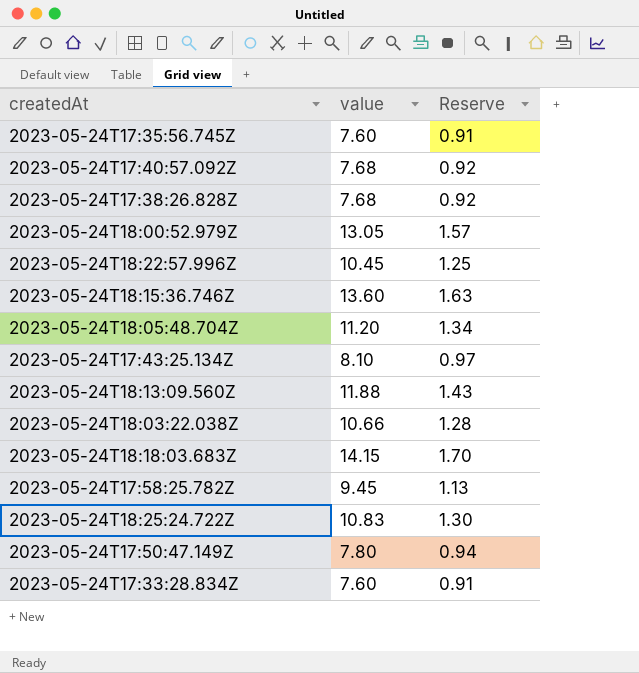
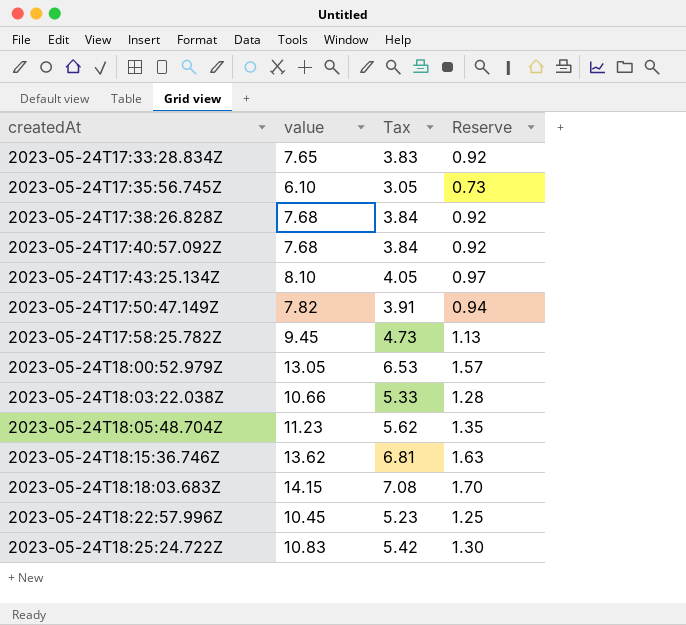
row order: none -> createdAt ascending
column Tax | formula: none -> [value] * 0.5
row 2023-05-24T18:13:09.560Z: 11.88 | 1.43 -> none
2023-05-24T17:33:28.834Z | value: 7.60 -> 7.65
2023-05-24T17:33:28.834Z | Reserve: 0.91 -> 0.92
2023-05-24T17:35:56.745Z | value: 7.60 -> 6.10
2023-05-24T17:35:56.745Z | Reserve: 0.91 -> 0.73
2023-05-24T17:50:47.149Z | value: 7.80 -> 7.82
2023-05-24T18:05:48.704Z | value: 11.20 -> 11.23
2023-05-24T18:05:48.704Z | Reserve: 1.34 -> 1.35
2023-05-24T18:15:36.746Z | value: 13.60 -> 13.62

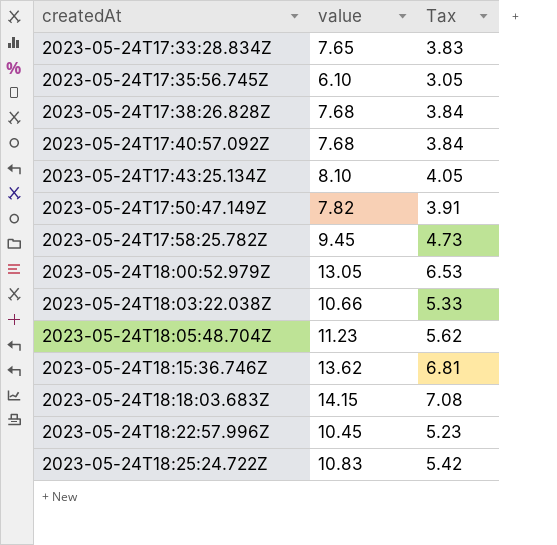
column Reserve | formula: [value] * 0.12 -> none

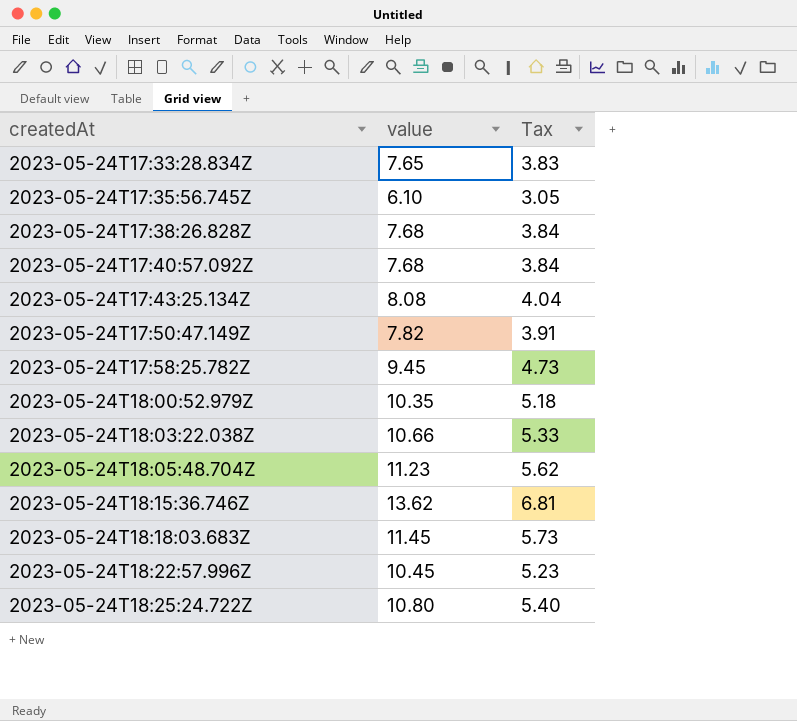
2023-05-24T17:43:25.134Z | value: 8.10 -> 8.08
2023-05-24T17:43:25.134Z | Tax: 4.05 -> 4.04
2023-05-24T18:00:52.979Z | value: 13.05 -> 10.35
2023-05-24T18:00:52.979Z | Tax: 6.53 -> 5.18
2023-05-24T18:18:03.683Z | value: 14.15 -> 11.45
2023-05-24T18:18:03.683Z | Tax: 7.08 -> 5.73
2023-05-24T18:25:24.722Z | value: 10.83 -> 10.80
2023-05-24T18:25:24.722Z | Tax: 5.42 -> 5.40

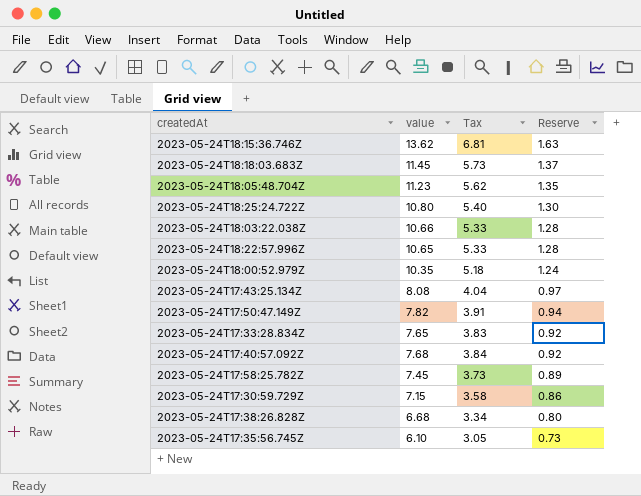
row order: createdAt ascending -> Reserve descending
column Reserve | formula: none -> [value] * 0.12
2023-05-24T18:22:57.996Z | value: 10.45 -> 10.65
2023-05-24T18:22:57.996Z | Tax: 5.23 -> 5.33
2023-05-24T17:58:25.782Z | value: 9.45 -> 7.45
2023-05-24T17:58:25.782Z | Tax: 4.73 -> 3.73
row 2023-05-24T17:30:59.729Z: none -> 7.15 | 3.58 | 0.86
2023-05-24T17:38:26.828Z | value: 7.68 -> 6.68
2023-05-24T17:38:26.828Z | Tax: 3.84 -> 3.34

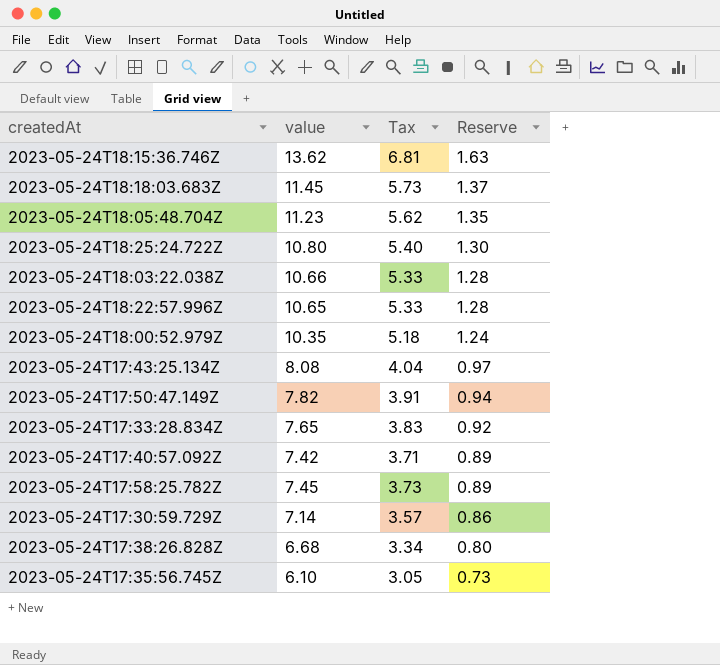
2023-05-24T17:40:57.092Z | value: 7.68 -> 7.42
2023-05-24T17:40:57.092Z | Tax: 3.84 -> 3.71
2023-05-24T17:40:57.092Z | Reserve: 0.92 -> 0.89
2023-05-24T17:30:59.729Z | value: 7.15 -> 7.14
2023-05-24T17:30:59.729Z | Tax: 3.58 -> 3.57

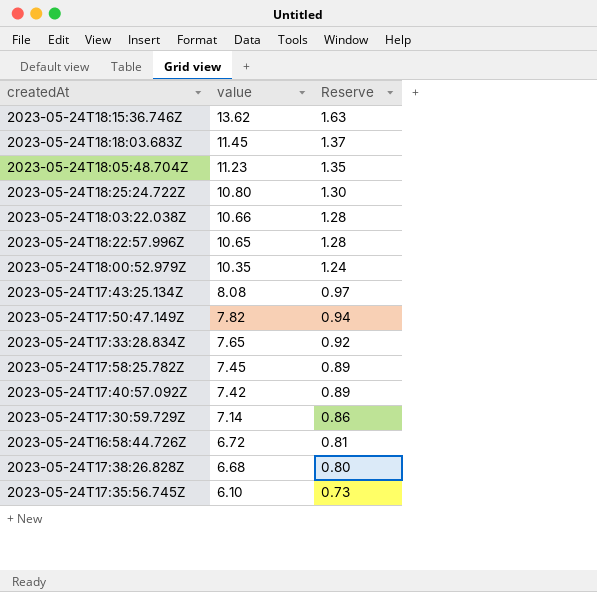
row order: Reserve descending -> value descending
column Tax | formula: [value] * 0.5 -> none
row 2023-05-24T16:58:44.726Z: none -> 6.72 | 0.81

